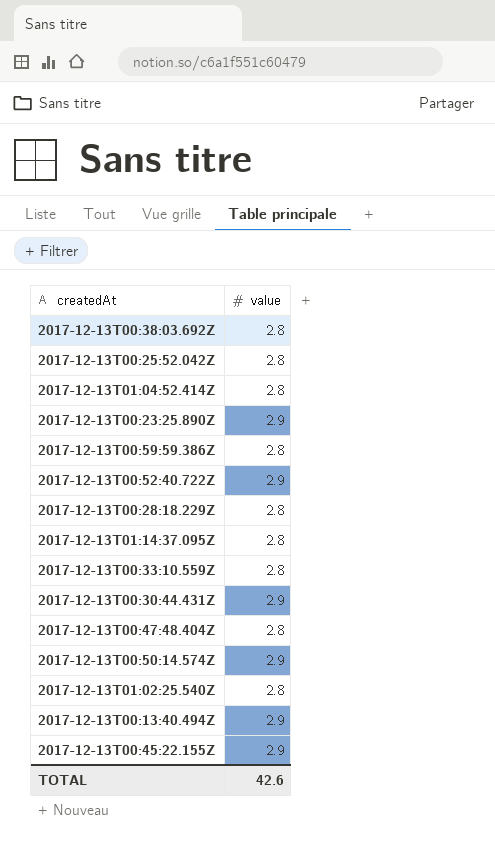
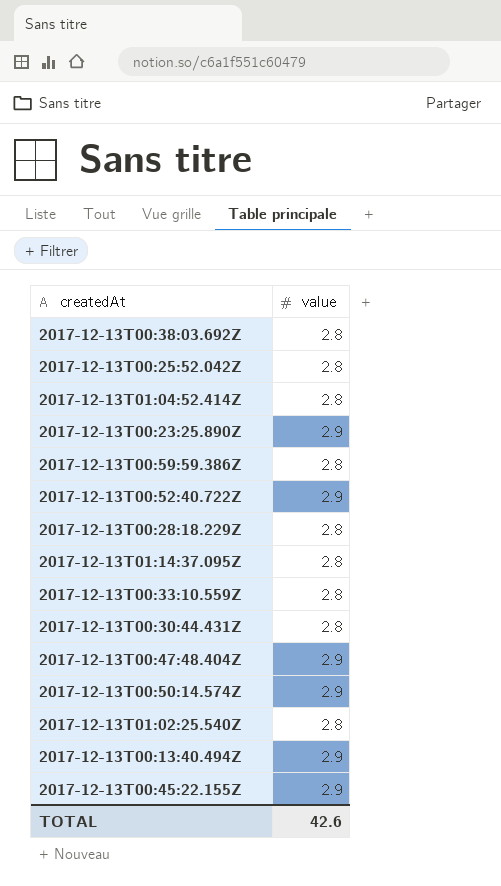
2017-12-13T00:30:44.431Z | value: 2.9 -> 2.8
2017-12-13T00:47:48.404Z | value: 2.8 -> 2.9

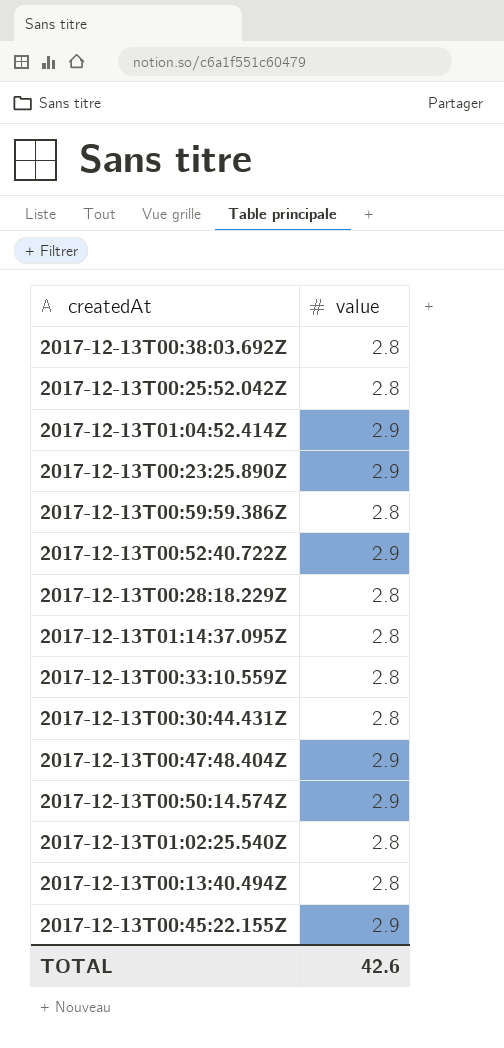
2017-12-13T01:04:52.414Z | value: 2.8 -> 2.9
2017-12-13T00:13:40.494Z | value: 2.9 -> 2.8

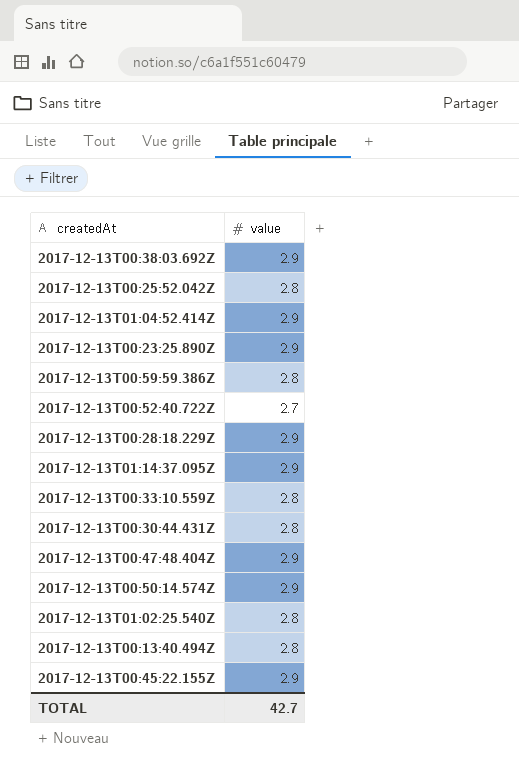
2017-12-13T00:38:03.692Z | value: 2.8 -> 2.9
2017-12-13T00:52:40.722Z | value: 2.9 -> 2.7
2017-12-13T00:28:18.229Z | value: 2.8 -> 2.9
2017-12-13T01:14:37.095Z | value: 2.8 -> 2.9
TOTAL | value: 42.6 -> 42.7

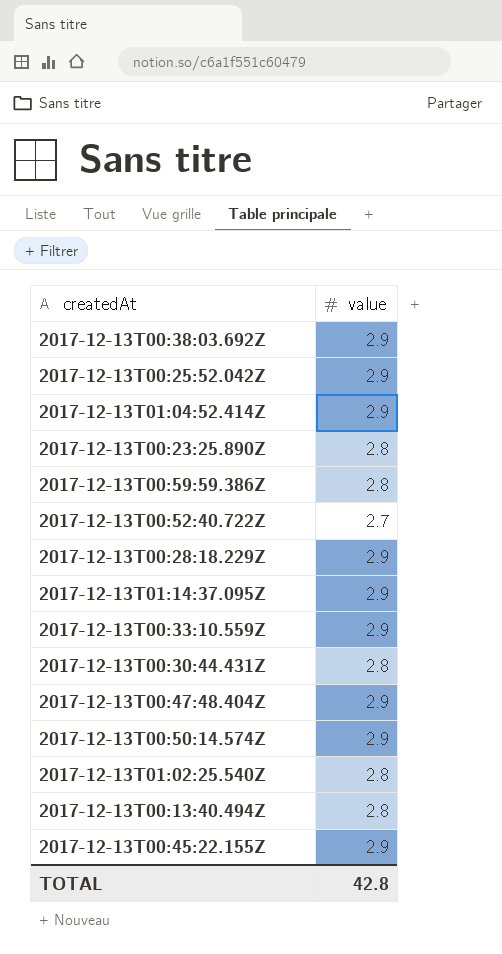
2017-12-13T00:25:52.042Z | value: 2.8 -> 2.9
2017-12-13T00:23:25.890Z | value: 2.9 -> 2.8
2017-12-13T00:33:10.559Z | value: 2.8 -> 2.9
TOTAL | value: 42.7 -> 42.8

